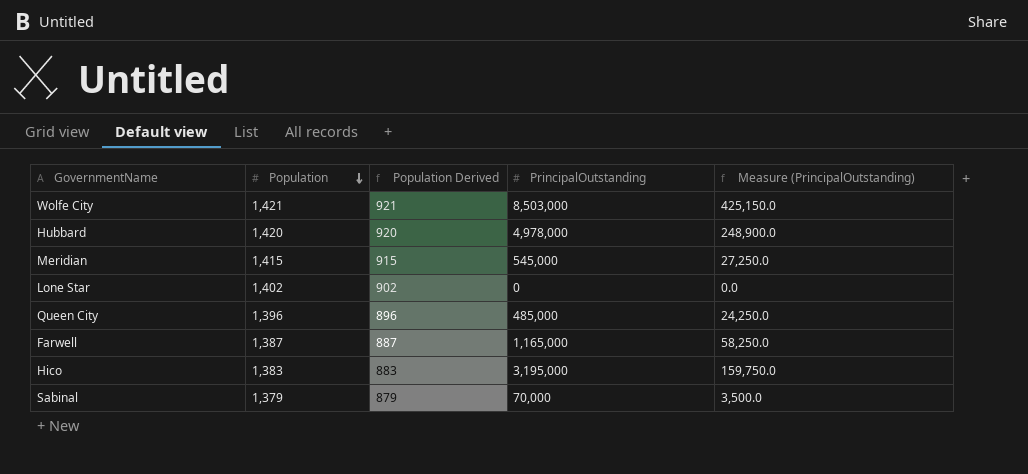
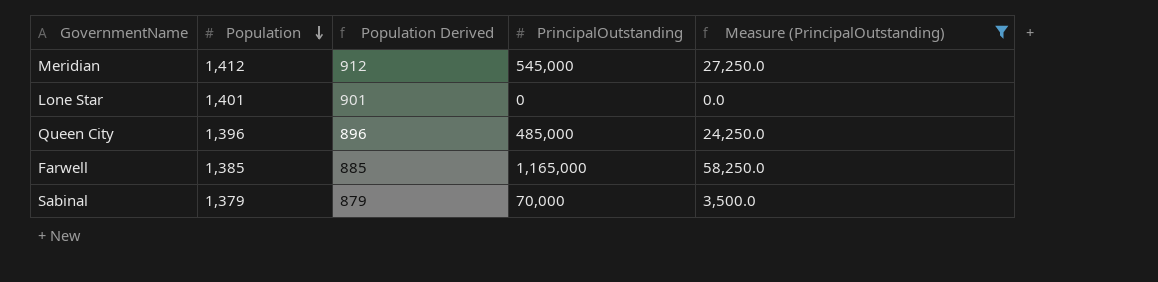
filter: none -> Measure (PrincipalOutstanding) <= 58,250.0
Meridian | Population: 1,415 -> 1,412
Meridian | Population Derived: 915 -> 912
Lone Star | Population: 1,402 -> 1,401
Lone Star | Population Derived: 902 -> 901
Farwell | Population: 1,387 -> 1,385
Farwell | Population Derived: 887 -> 885

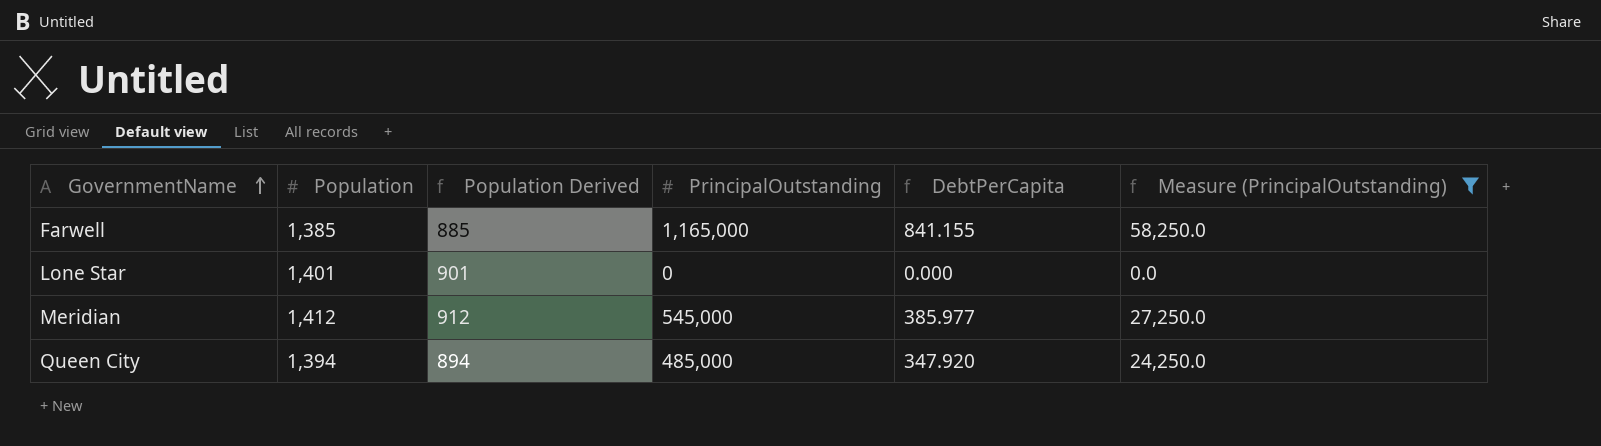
row order: Population descending -> GovernmentName ascending
column DebtPerCapita | formula: none -> [PrincipalOutstanding] / [Population]
row Sabinal: 1,379 | 879 | 70,000 | 3,500.0 -> none
Queen City | Population: 1,396 -> 1,394
Queen City | Population Derived: 896 -> 894

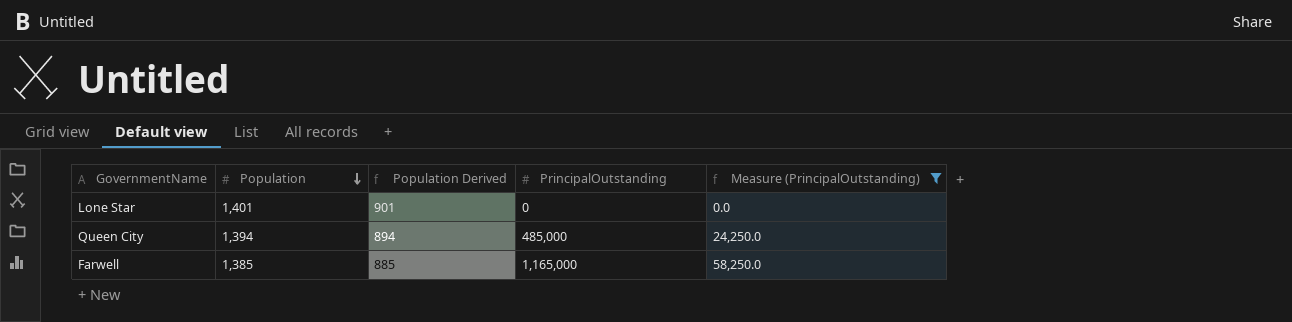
row order: GovernmentName ascending -> Population descending
column DebtPerCapita | formula: [PrincipalOutstanding] / [Population] -> none
row Meridian: 1,412 | 912 | 545,000 | 385.977 | 27,250.0 -> none

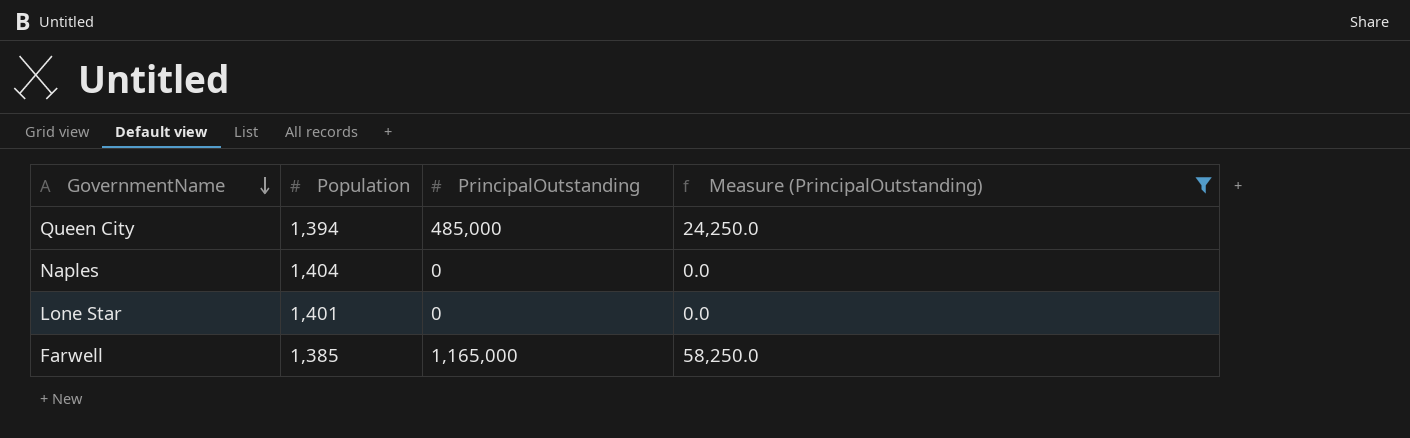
row order: Population descending -> GovernmentName descending
column Population Derived | formula: [Population] - 500 -> none
row Naples: none -> 1,404 | 0 | 0.0

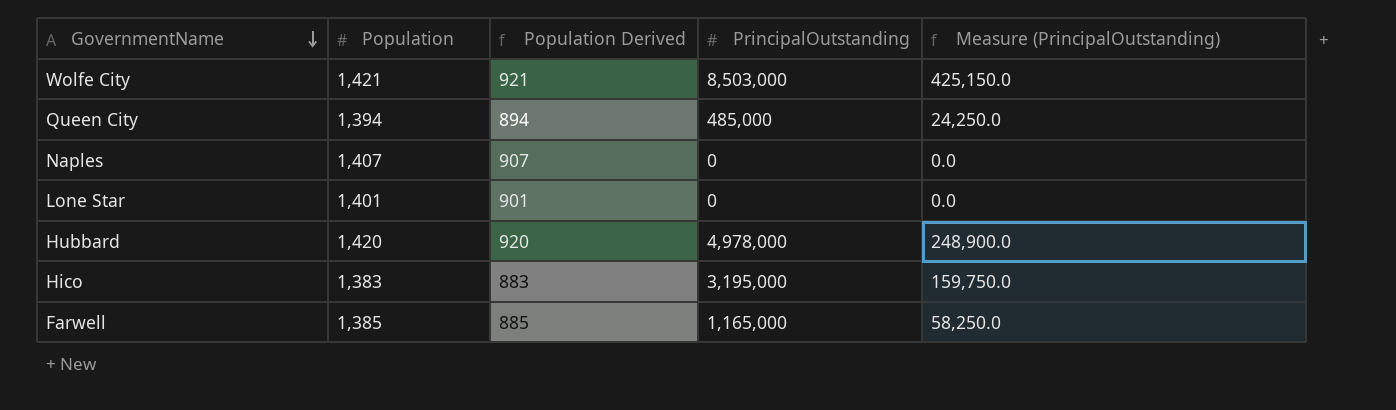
filter: Measure (PrincipalOutstanding) <= 58,250.0 -> none
column Population Derived | formula: none -> [Population] - 500
Naples | Population: 1,404 -> 1,407

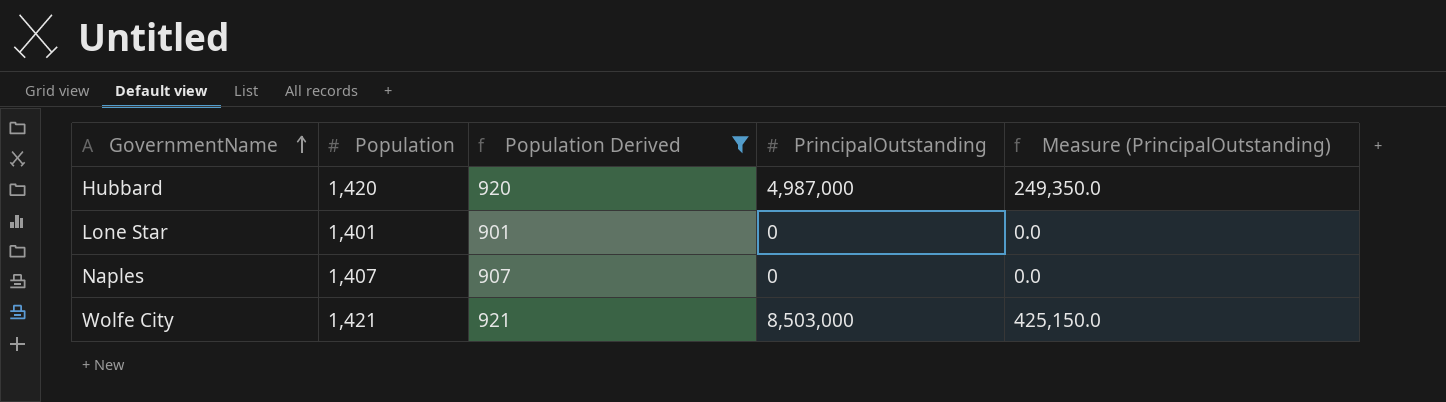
filter: none -> Population Derived >= 901
row order: GovernmentName descending -> GovernmentName ascending
Hubbard | PrincipalOutstanding: 4,978,000 -> 4,987,000
Hubbard | Measure (PrincipalOutstanding): 248,900.0 -> 249,350.0

